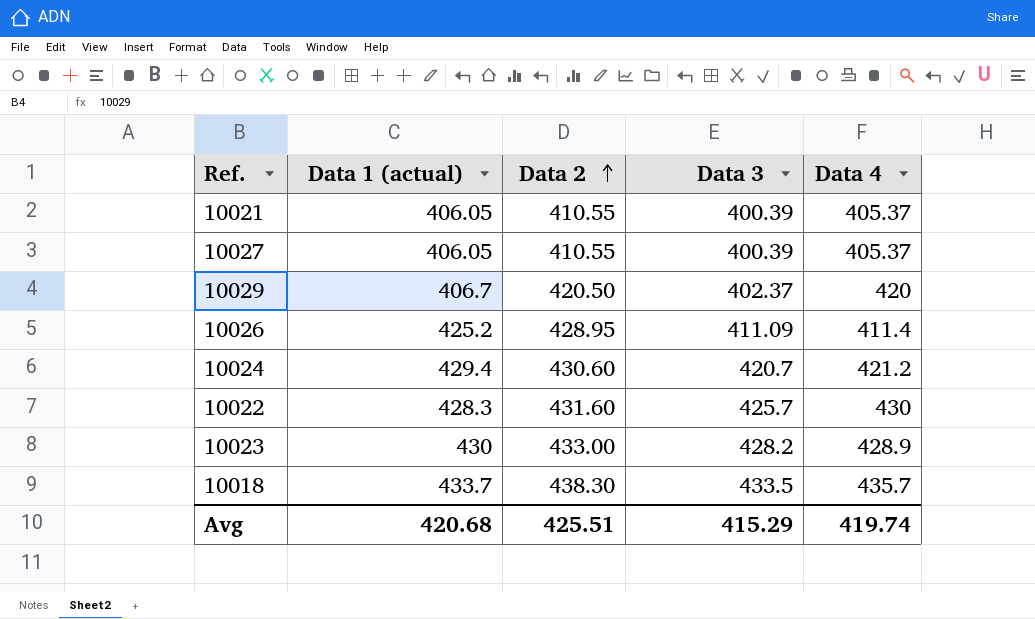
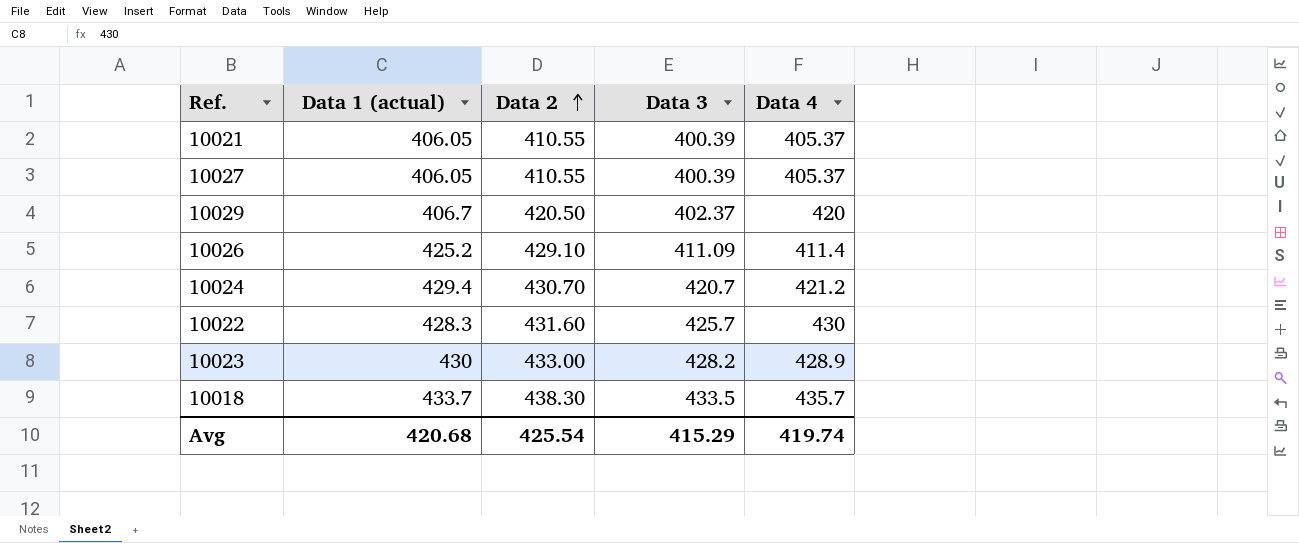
10026 | Data 2: 428.95 -> 429.10
10024 | Data 2: 430.60 -> 430.70
Avg | Data 2: 425.51 -> 425.54

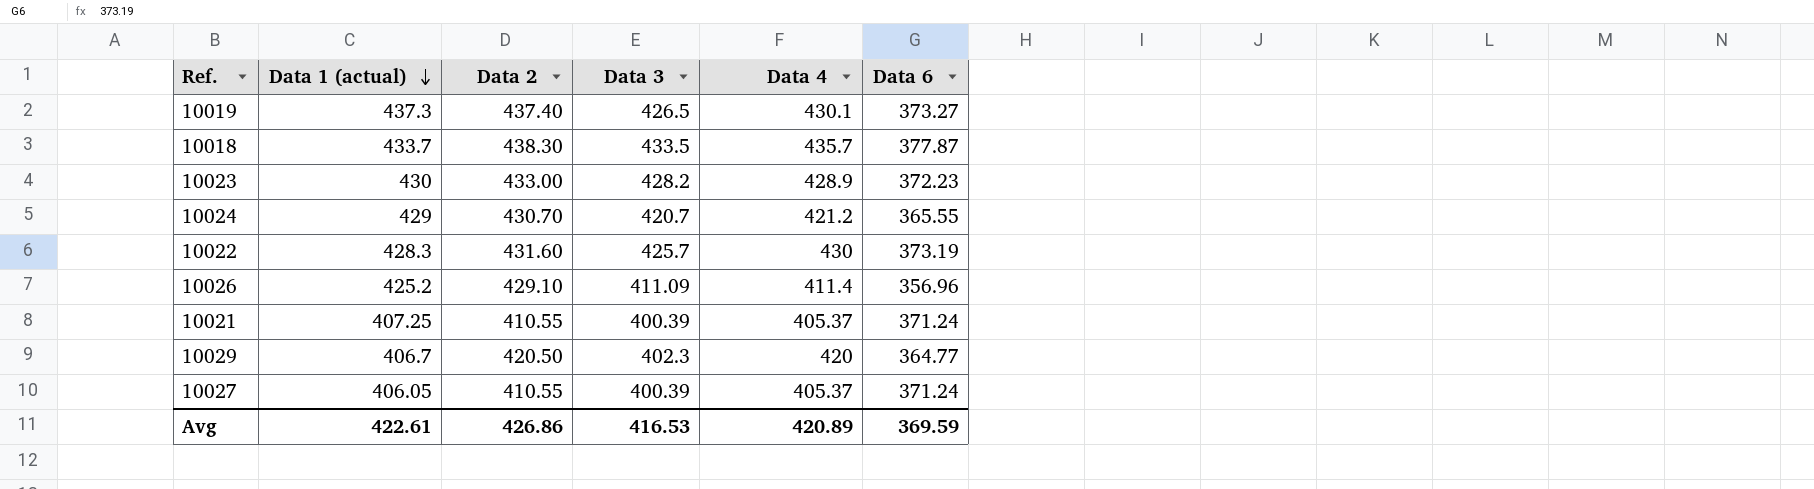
row order: Data 2 ascending -> Data 1 (actual) descending
column Data 6 | position: none -> 6
row 10019: none -> 437.3 | 437.40 | 426.5 | 430.1 | 373.27
10024 | Data 1 (actual): 429.4 -> 429
10021 | Data 1 (actual): 406.05 -> 407.25
10029 | Data 3: 402.37 -> 402.3
Avg | Data 1 (actual): 420.68 -> 422.61
Avg | Data 2: 425.54 -> 426.86
Avg | Data 3: 415.29 -> 416.53
Avg | Data 4: 419.74 -> 420.89

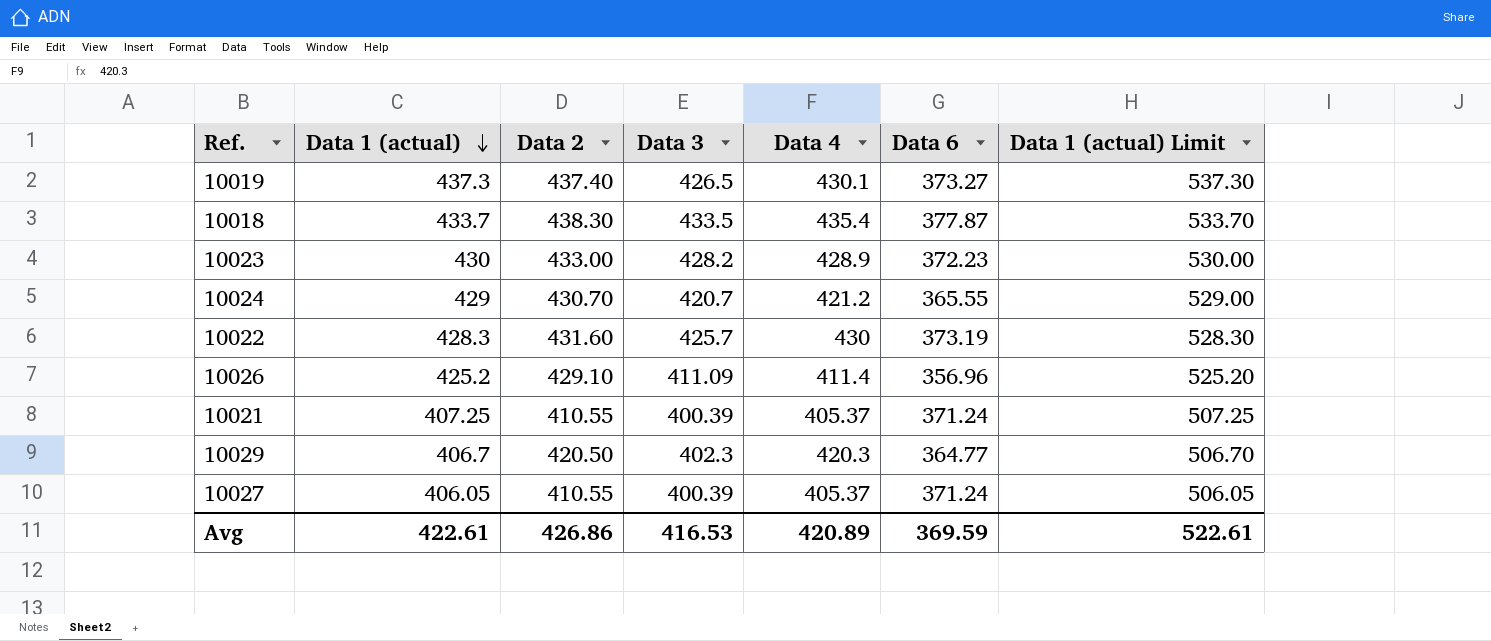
column Data 1 (actual) Limit | formula: none -> [Data 1 (actual)] + 100
10018 | Data 4: 435.7 -> 435.4
10029 | Data 4: 420 -> 420.3

